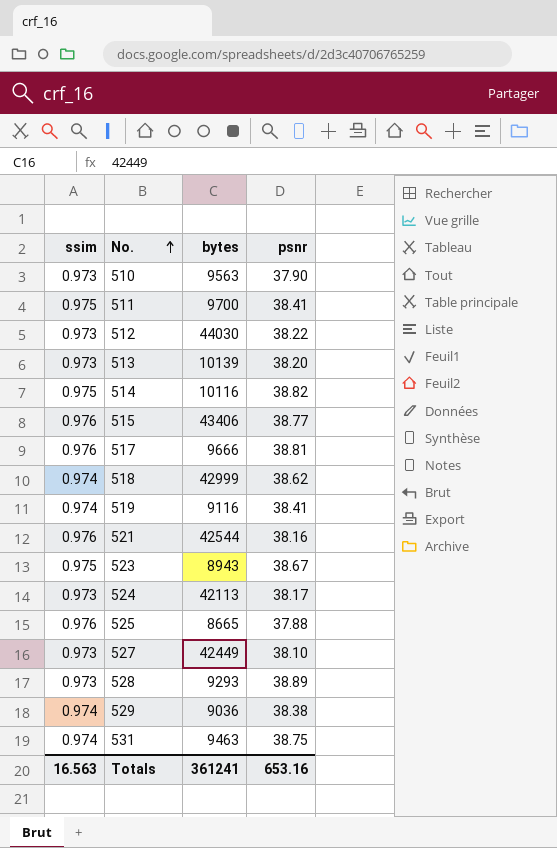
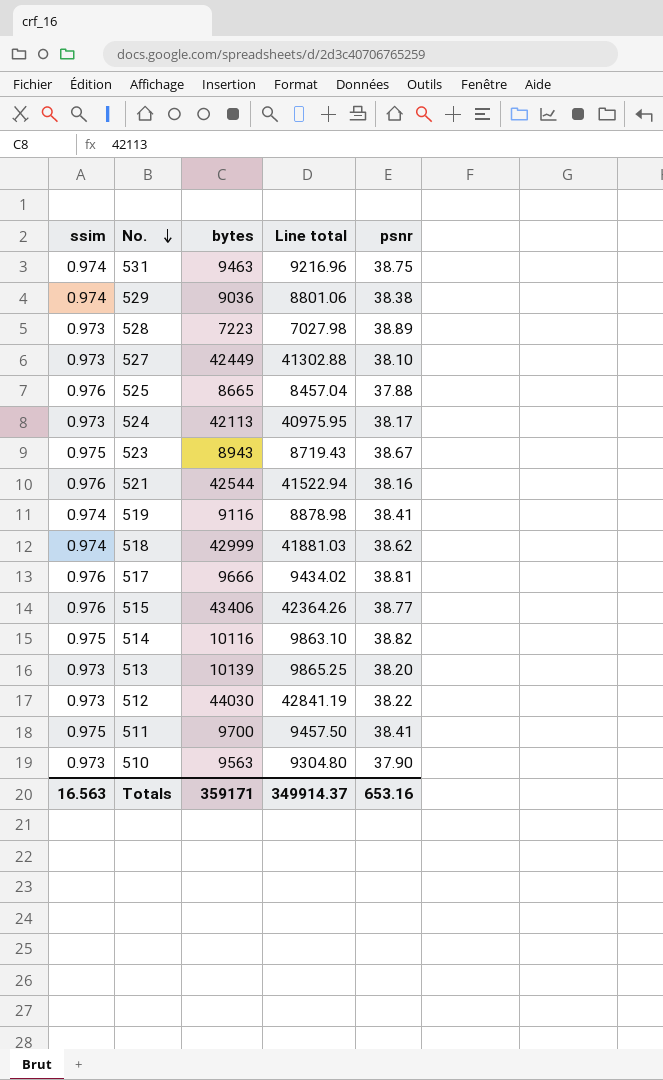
row order: No. ascending -> No. descending
column Line total | formula: none -> [ssim] * [bytes]
528 | bytes: 9293 -> 7223
Totals | bytes: 361241 -> 359171

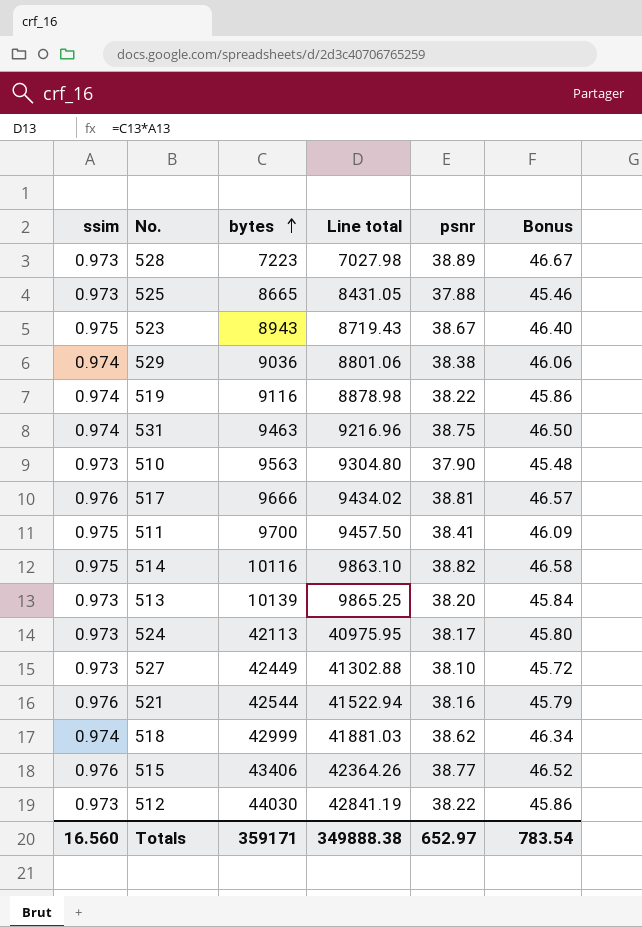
row order: No. descending -> bytes ascending
column Bonus | formula: none -> [psnr] * 1.2
525 | ssim: 0.976 -> 0.973
525 | Line total: 8457.04 -> 8431.05
519 | psnr: 38.41 -> 38.22
Totals | ssim: 16.563 -> 16.560
Totals | Line total: 349914.37 -> 349888.38
Totals | psnr: 653.16 -> 652.97

